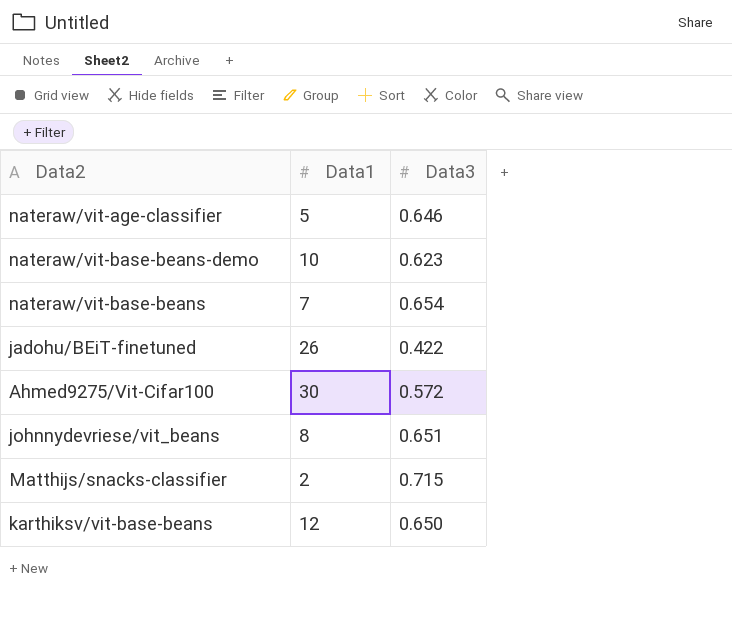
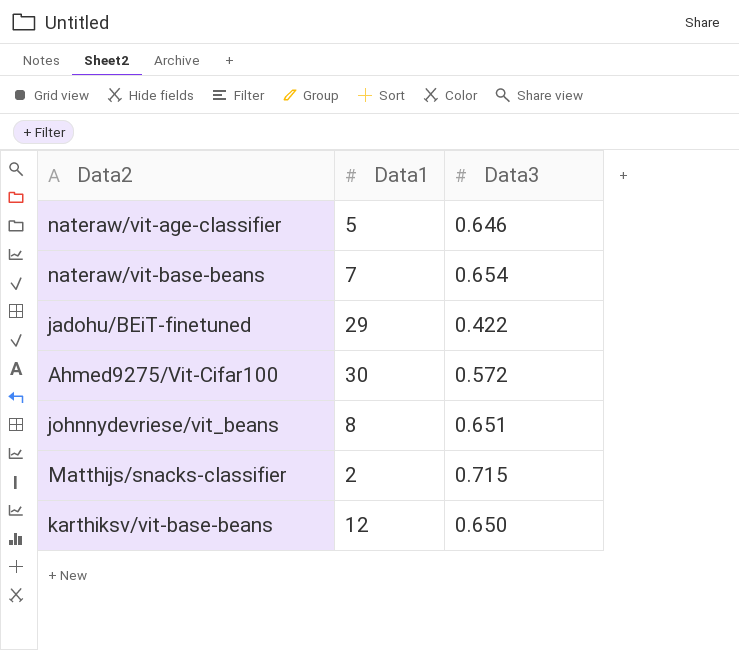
row nateraw/vit-base-beans-demo: 10 | 0.623 -> none
jadohu/BEiT-finetuned | Data1: 26 -> 29

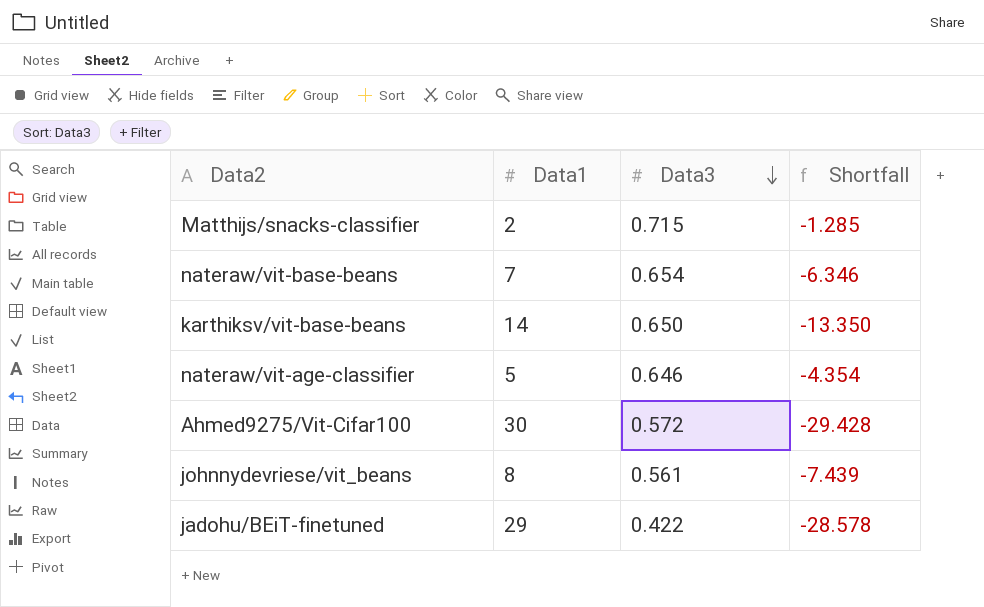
row order: none -> Data3 descending
column Shortfall | formula: none -> [Data3] - [Data1]
karthiksv/vit-base-beans | Data1: 12 -> 14
johnnydevriese/vit_beans | Data3: 0.651 -> 0.561

